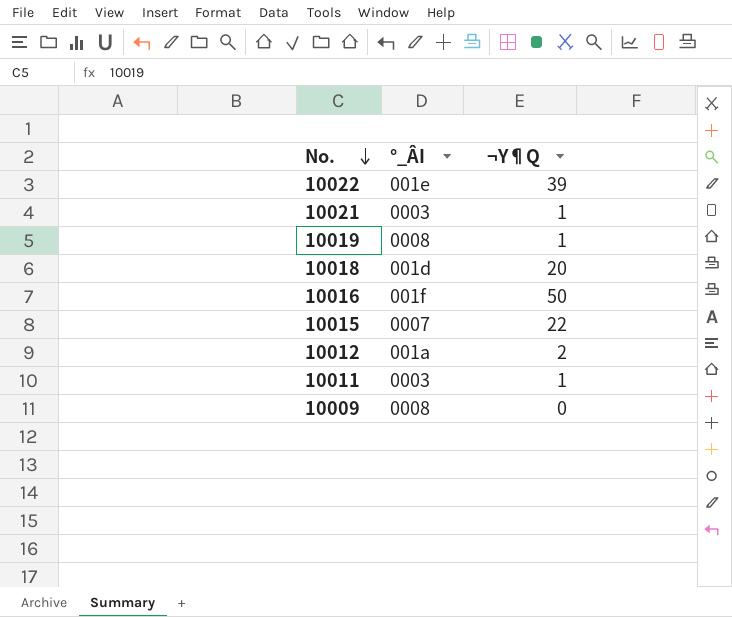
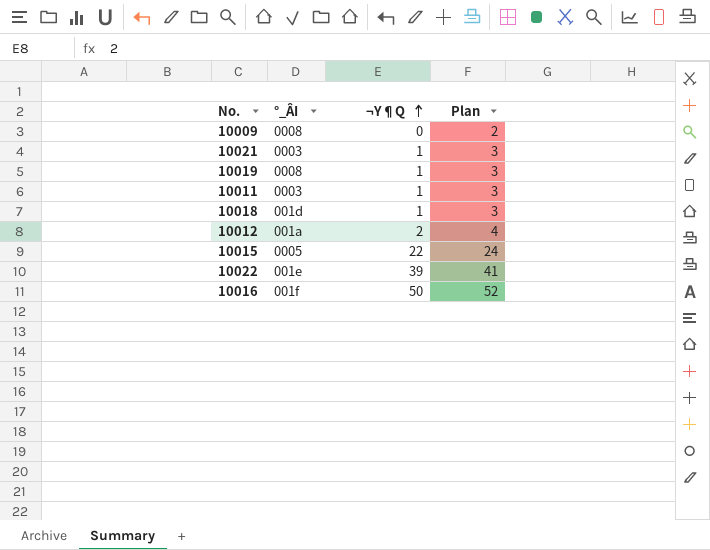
row order: No. descending -> ¬Y¶Q ascending
column Plan | formula: none -> [¬Y¶Q] + 2
10018 | ¬Y¶Q: 20 -> 1
10015 | °_ÂI: 0007 -> 0005

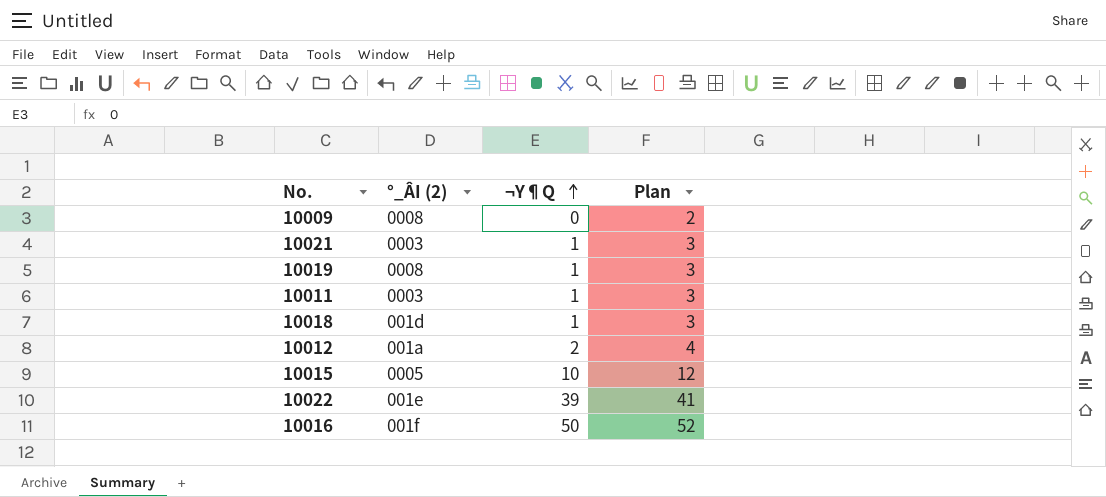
column name: °_ÂI -> °_ÂI (2)
10015 | ¬Y¶Q: 22 -> 10
10015 | Plan: 24 -> 12

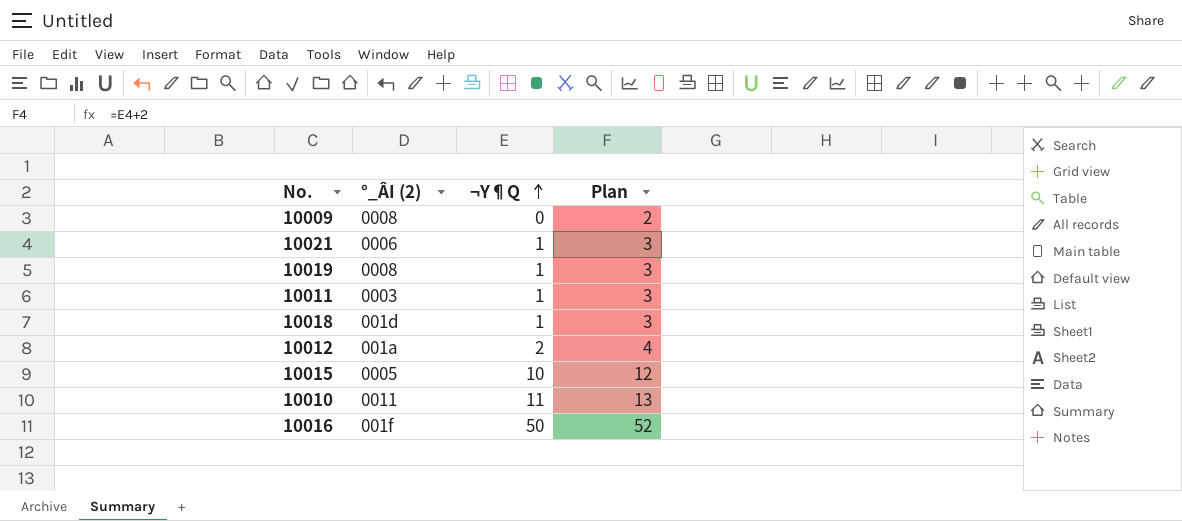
row 10022: 001e | 39 | 41 -> none
10021 | °_ÂI (2): 0003 -> 0006
row 10010: none -> 0011 | 11 | 13

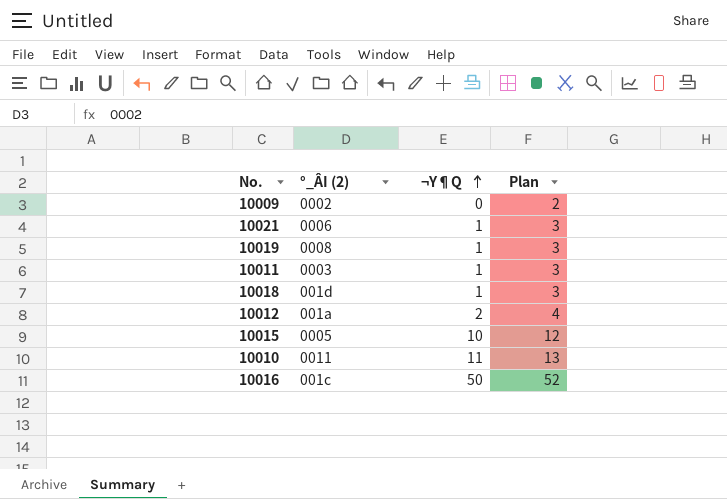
10009 | °_ÂI (2): 0008 -> 0002
10016 | °_ÂI (2): 001f -> 001c

